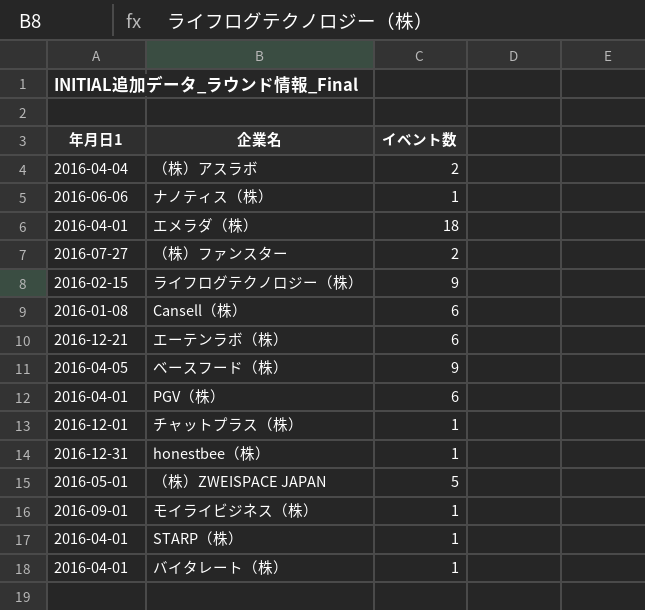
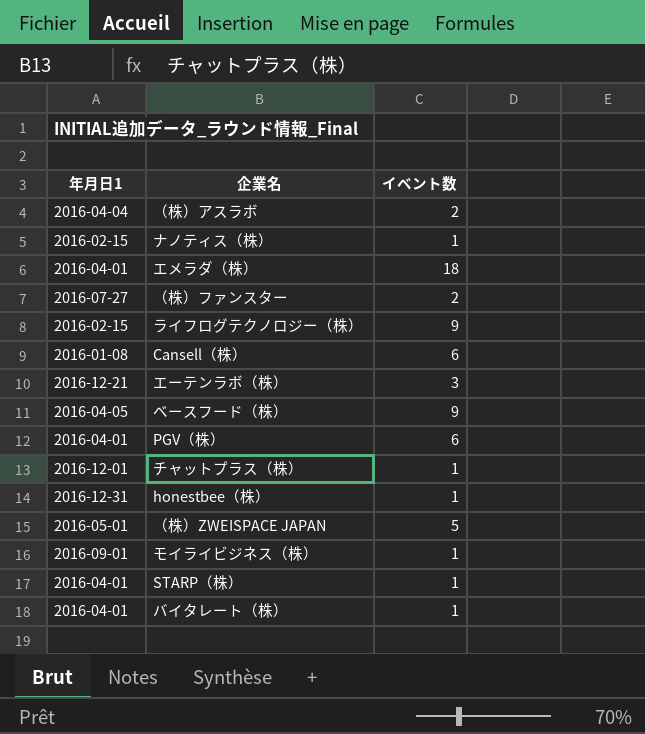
ナノティス（株） | 年月日1: 2016-06-06 -> 2016-02-15
エーテンラボ（株） | イベント数: 6 -> 3

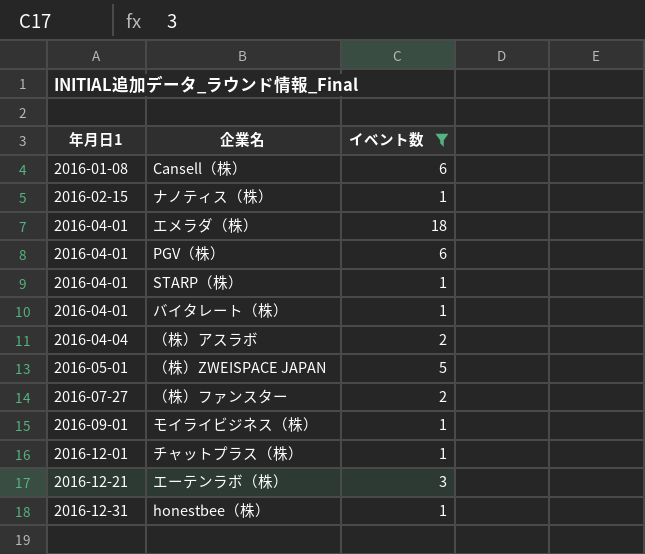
filter: none -> イベント数 != 9
row order: none -> 年月日1 ascending

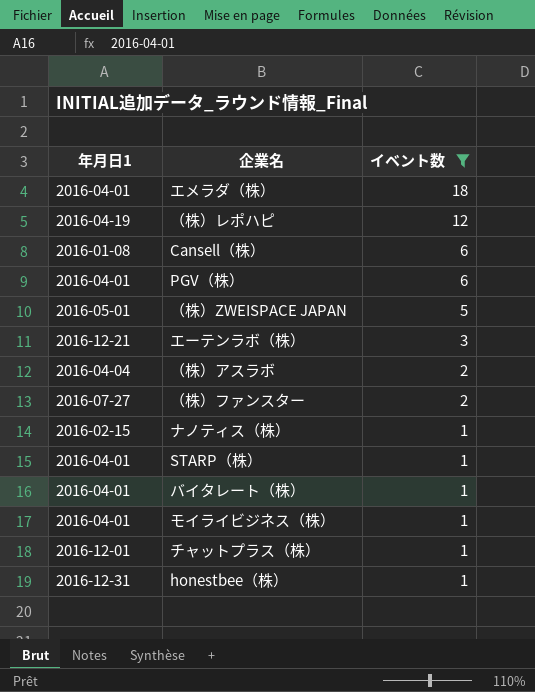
row order: 年月日1 ascending -> イベント数 descending
row （株）レポハピ: none -> 2016-04-19 | 12
モイライビジネス（株） | 年月日1: 2016-09-01 -> 2016-04-01

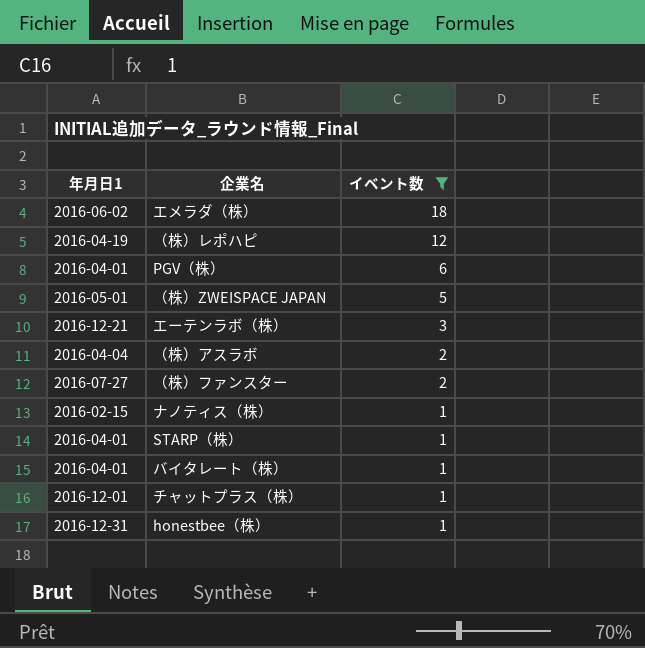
row Cansell（株）: 2016-01-08 | 6 -> none
row モイライビジネス（株）: 2016-04-01 | 1 -> none
エメラダ（株） | 年月日1: 2016-04-01 -> 2016-06-02

